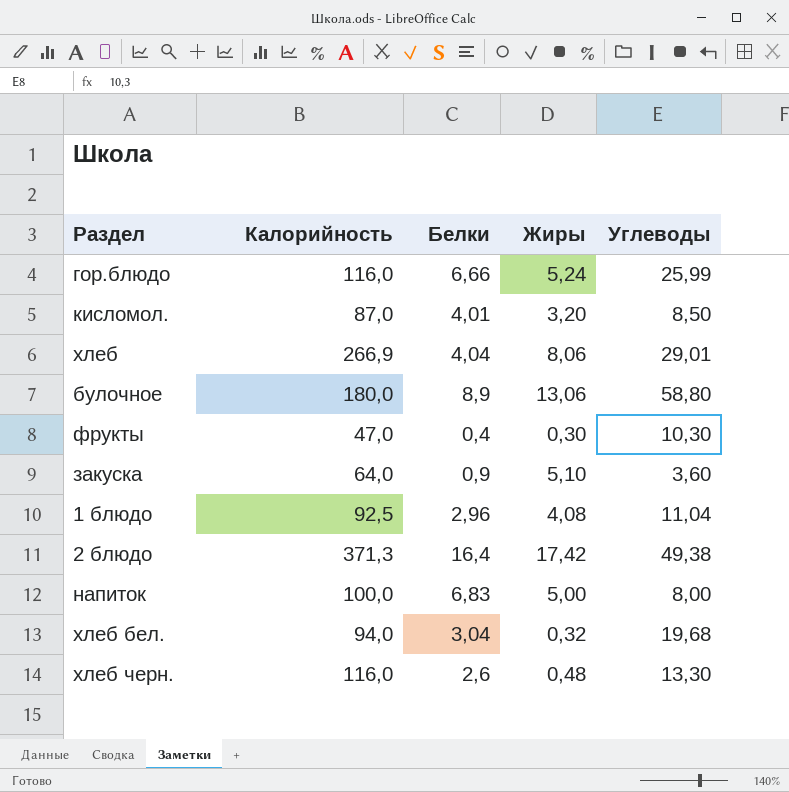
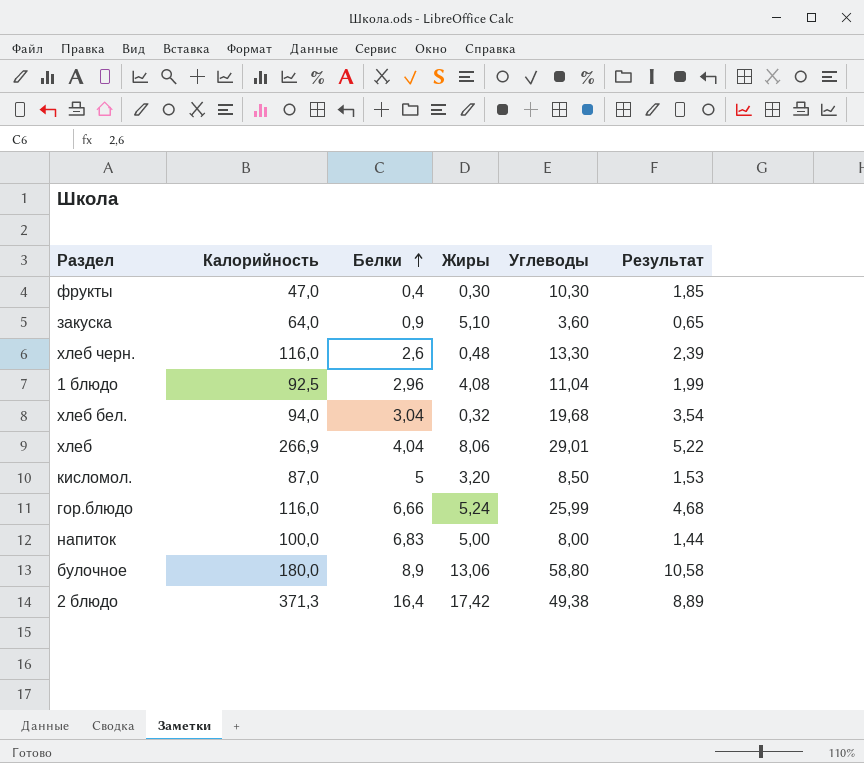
row order: none -> Белки ascending
column Результат | formula: none -> [Углеводы] * 0,18
кисломол. | Белки: 4,01 -> 5

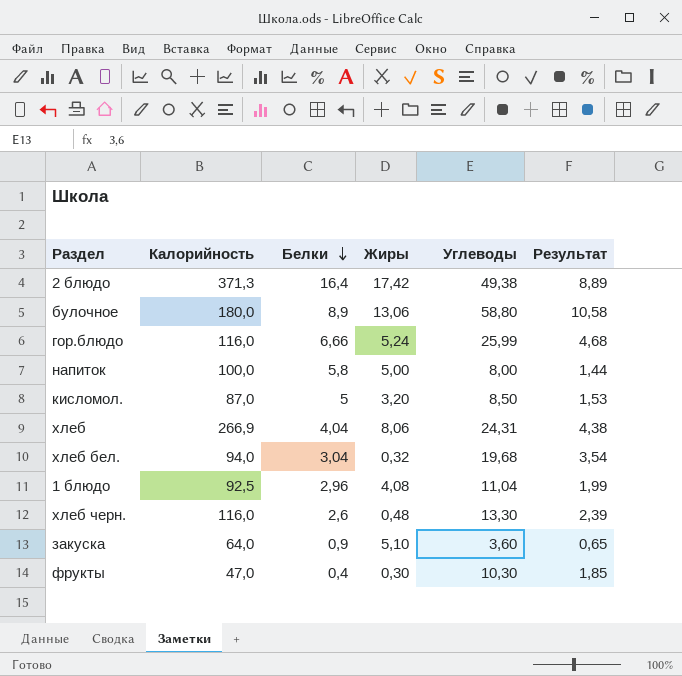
row order: Белки ascending -> Белки descending
напиток | Белки: 6,83 -> 5,8
хлеб | Углеводы: 29,01 -> 24,31
хлеб | Результат: 5,22 -> 4,38

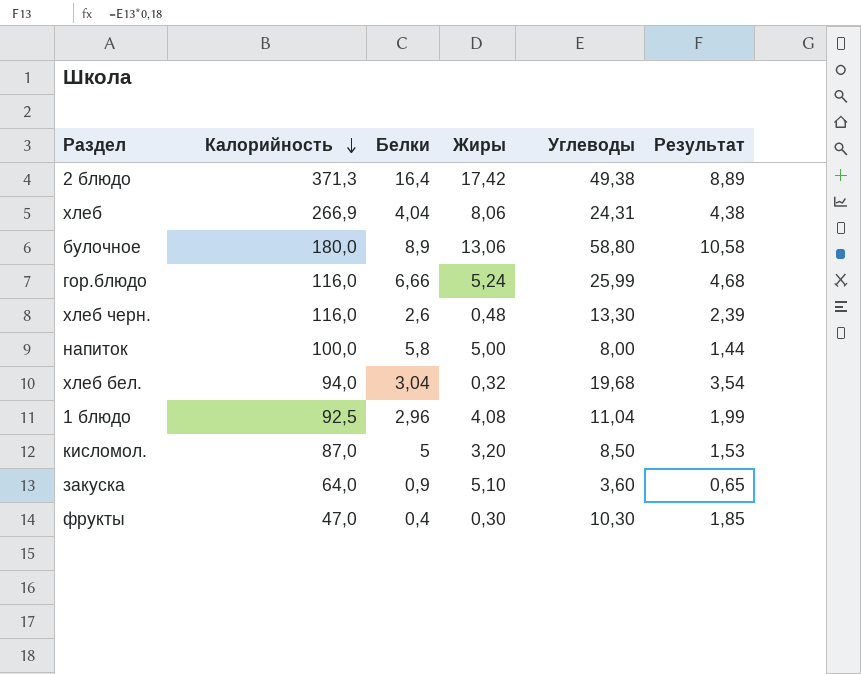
row order: Белки descending -> Калорийность descending

